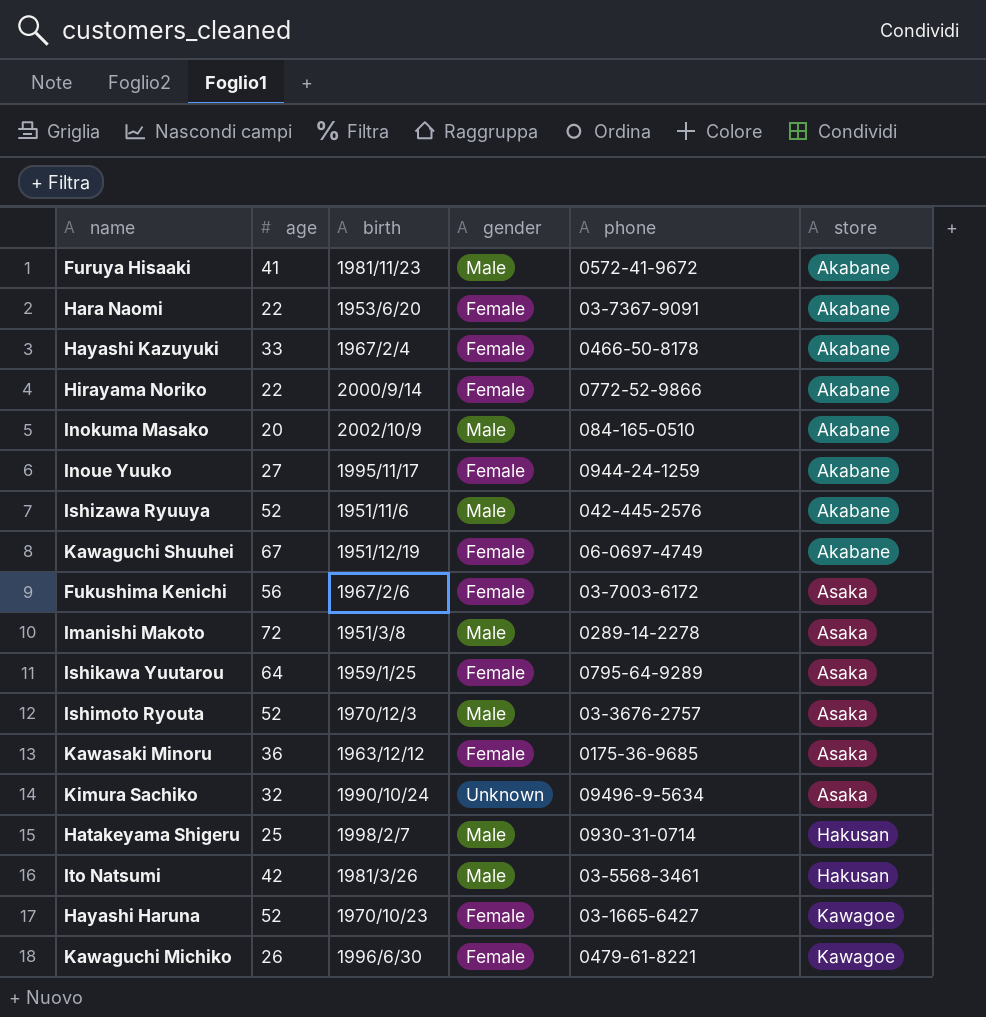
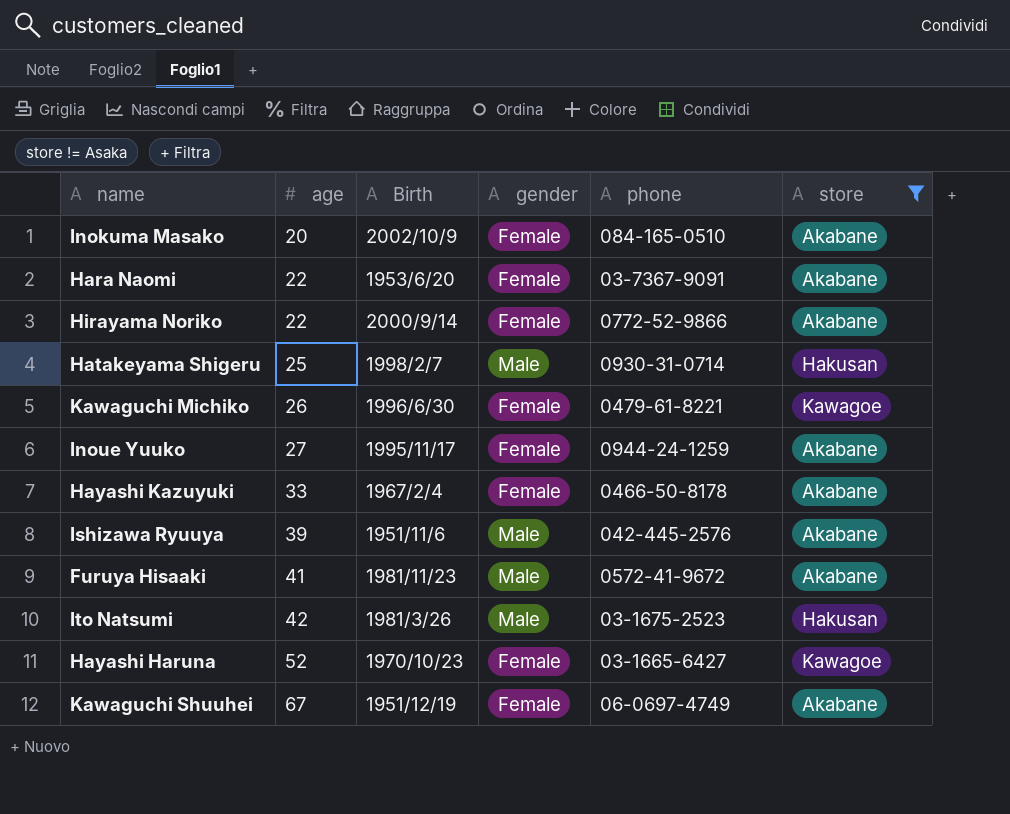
filter: none -> store != Asaka
row order: store ascending -> age ascending
column name: birth -> Birth
Inokuma Masako | gender: Male -> Female
Ishizawa Ryuuya | age: 52 -> 39
Ito Natsumi | phone: 03-5568-3461 -> 03-1675-2523

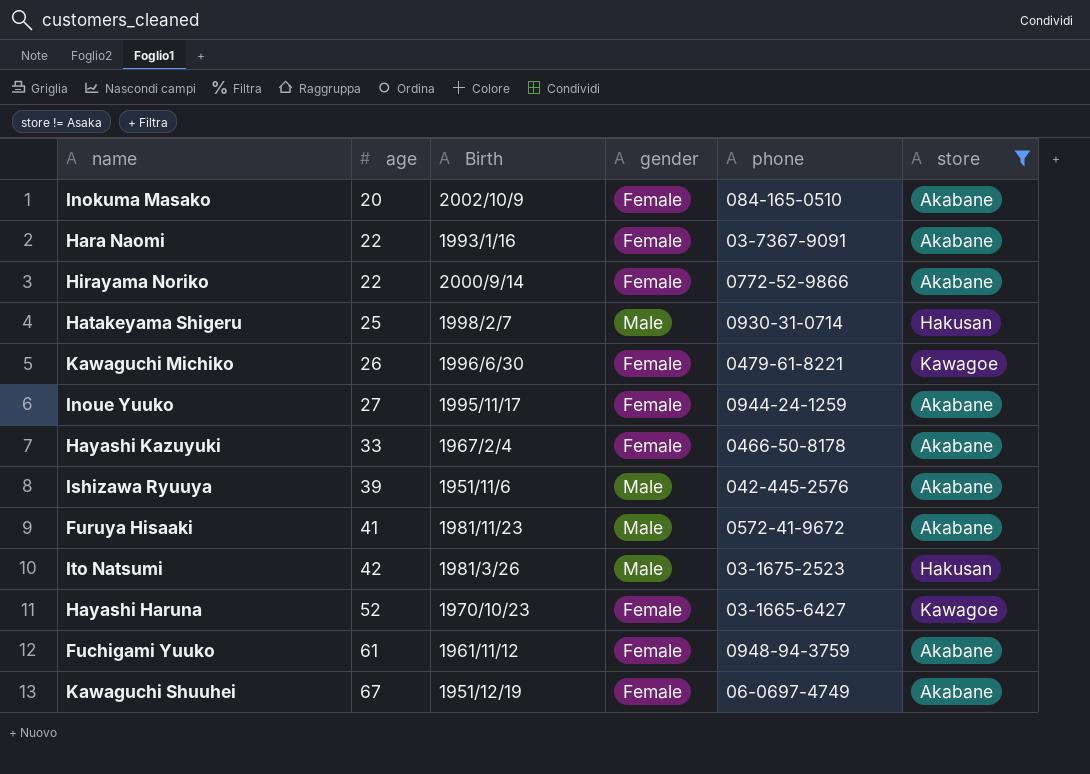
Hara Naomi | Birth: 1953/6/20 -> 1993/1/16
row Fuchigami Yuuko: none -> 61 | 1961/11/12 | Female | 0948-94-3759 | Akabane

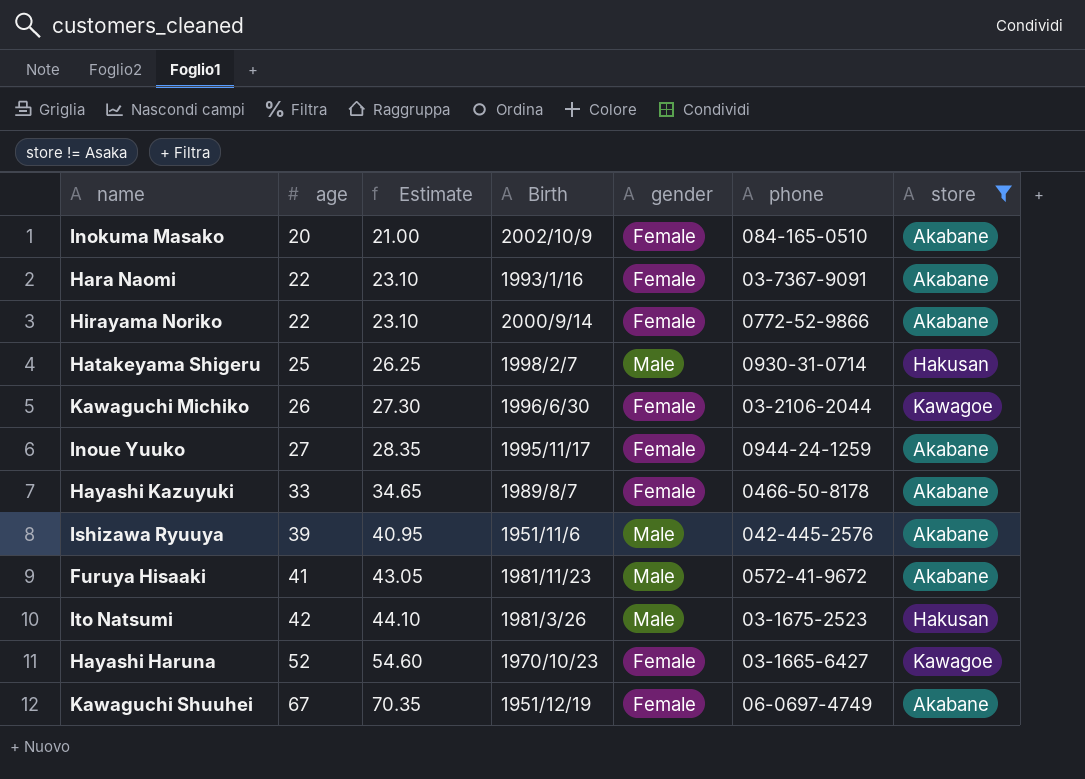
column Estimate | formula: none -> [age] * 1.05
row Fuchigami Yuuko: 61 | 1961/11/12 | Female | 0948-94-3759 | Akabane -> none
Kawaguchi Michiko | phone: 0479-61-8221 -> 03-2106-2044
Hayashi Kazuyuki | Birth: 1967/2/4 -> 1989/8/7

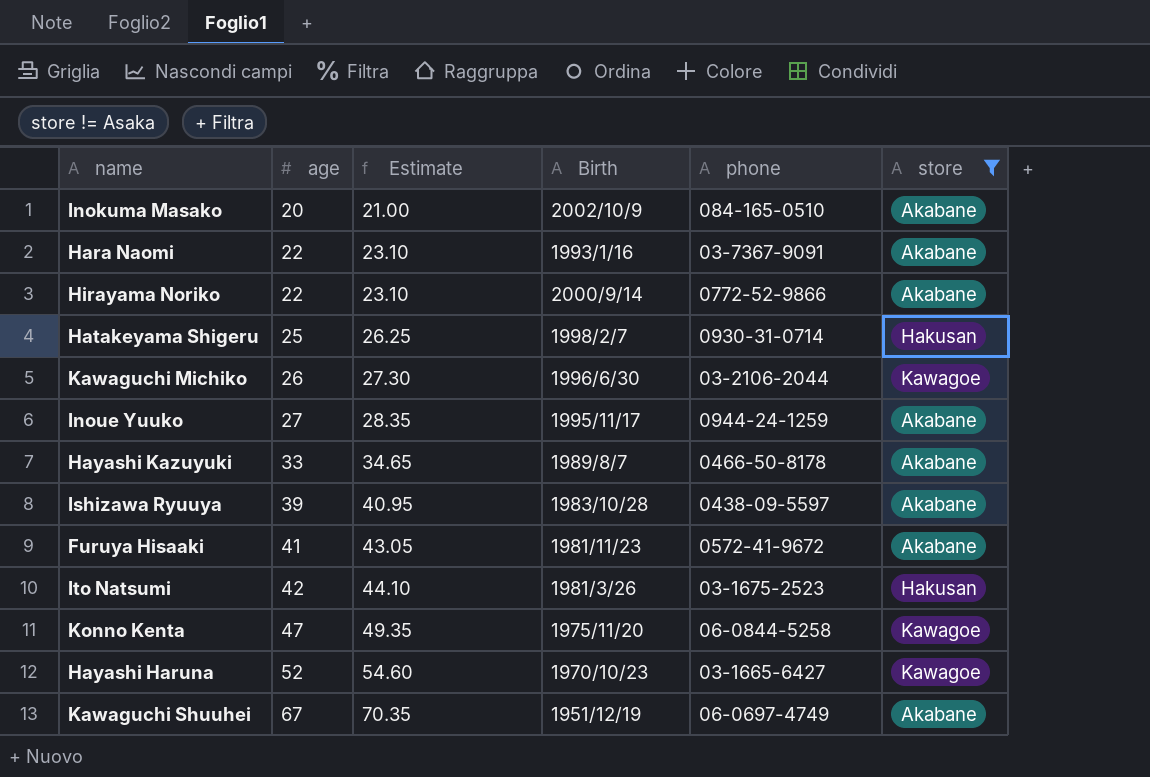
column gender | position: 5 -> none
Ishizawa Ryuuya | Birth: 1951/11/6 -> 1983/10/28
Ishizawa Ryuuya | phone: 042-445-2576 -> 0438-09-5597
row Konno Kenta: none -> 47 | 49.35 | 1975/11/20 | 06-0844-5258 | Kawagoe

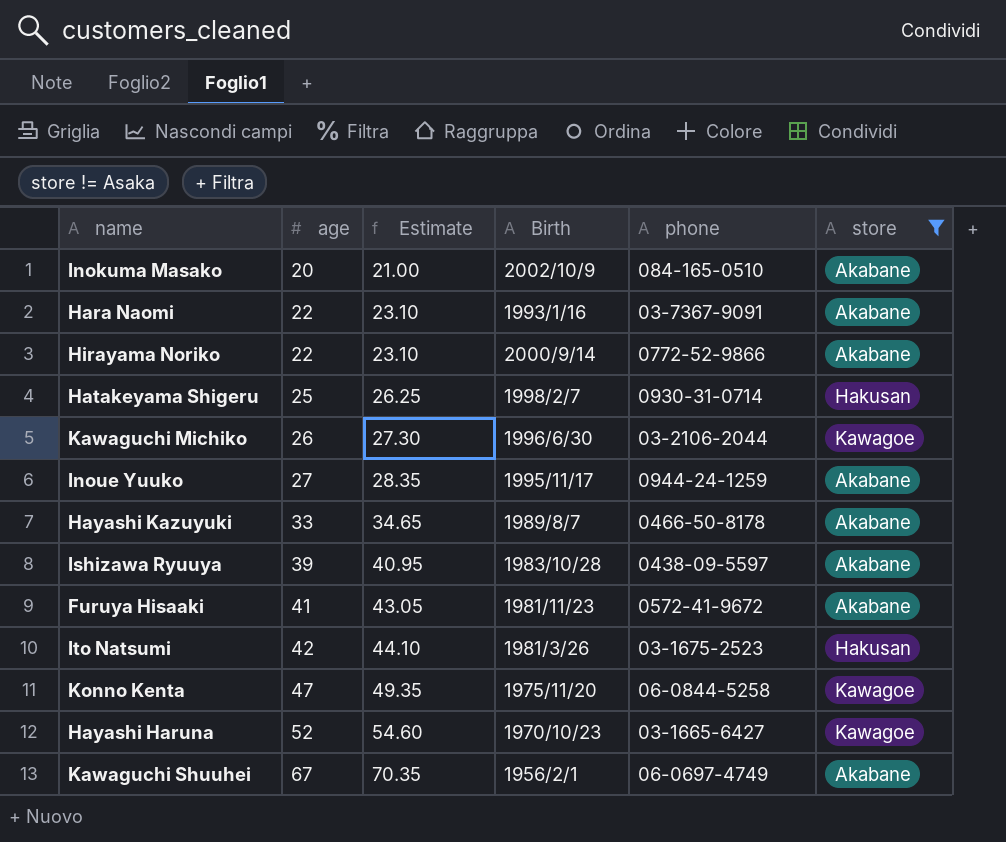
Kawaguchi Shuuhei | Birth: 1951/12/19 -> 1956/2/1

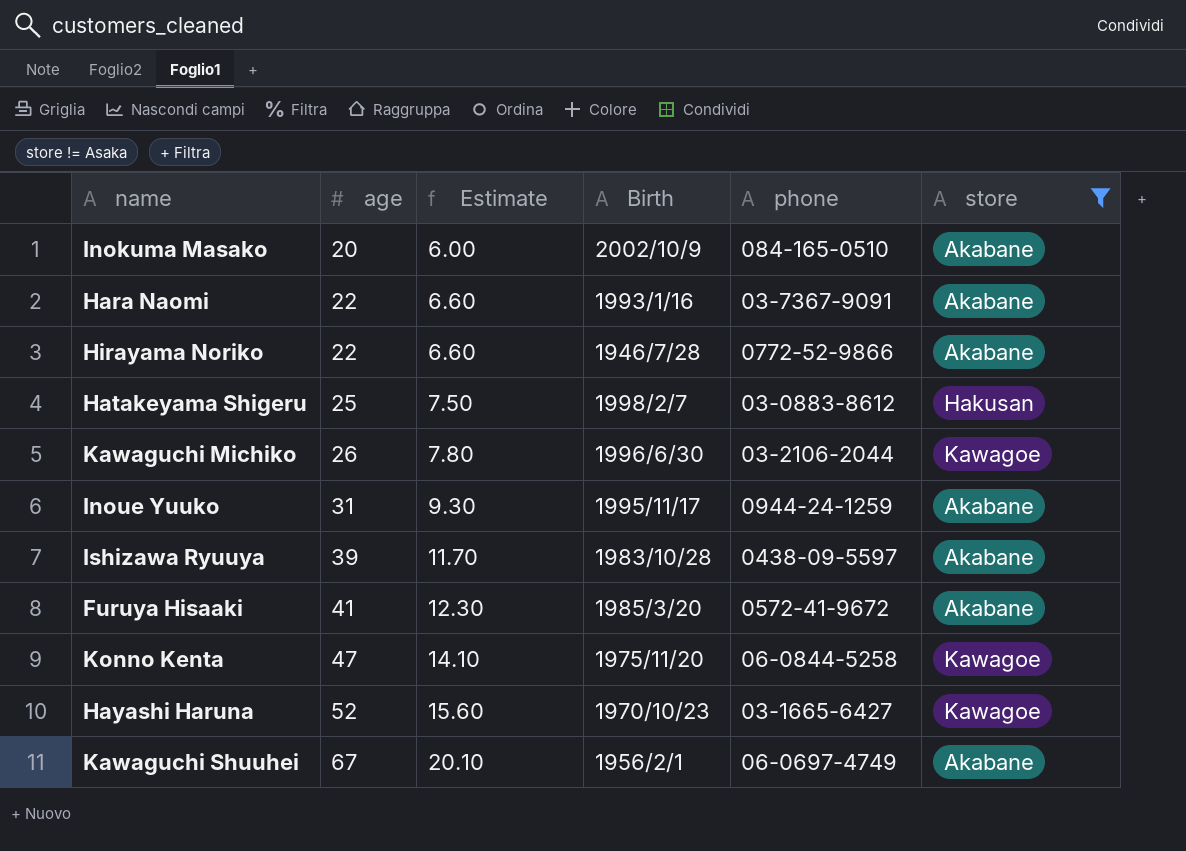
column Estimate | formula: [age] * 1.05 -> [age] * 0.3
row Hayashi Kazuyuki: 33 | 34.65 | 1989/8/7 | 0466-50-8178 | Akabane -> none
row Ito Natsumi: 42 | 44.10 | 1981/3/26 | 03-1675-2523 | Hakusan -> none
Hirayama Noriko | Birth: 2000/9/14 -> 1946/7/28
Hatakeyama Shigeru | phone: 0930-31-0714 -> 03-0883-8612
Inoue Yuuko | age: 27 -> 31
Furuya Hisaaki | Birth: 1981/11/23 -> 1985/3/20

